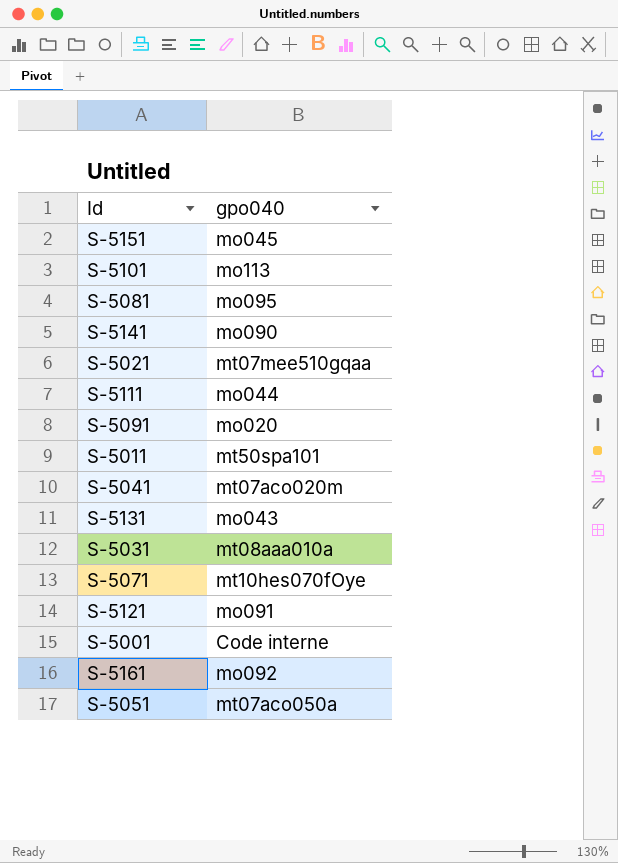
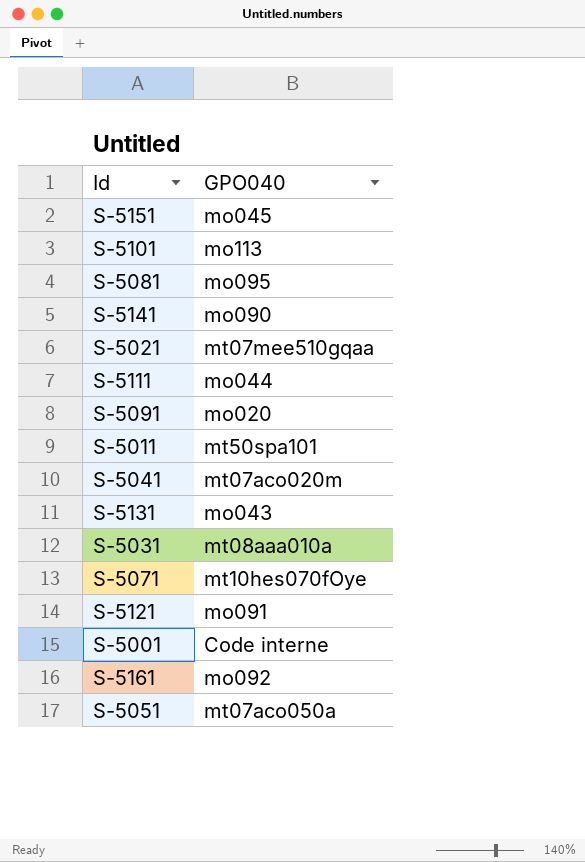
column name: gpo040 -> GPO040

